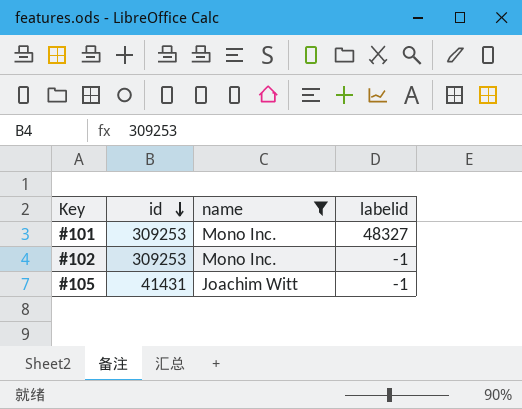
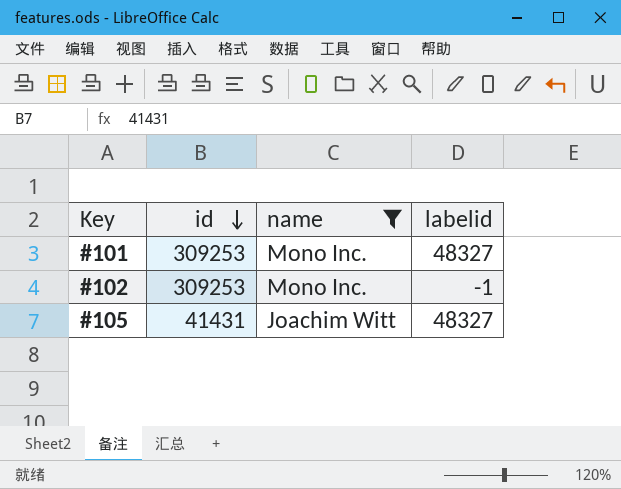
#105 | labelid: -1 -> 48327

